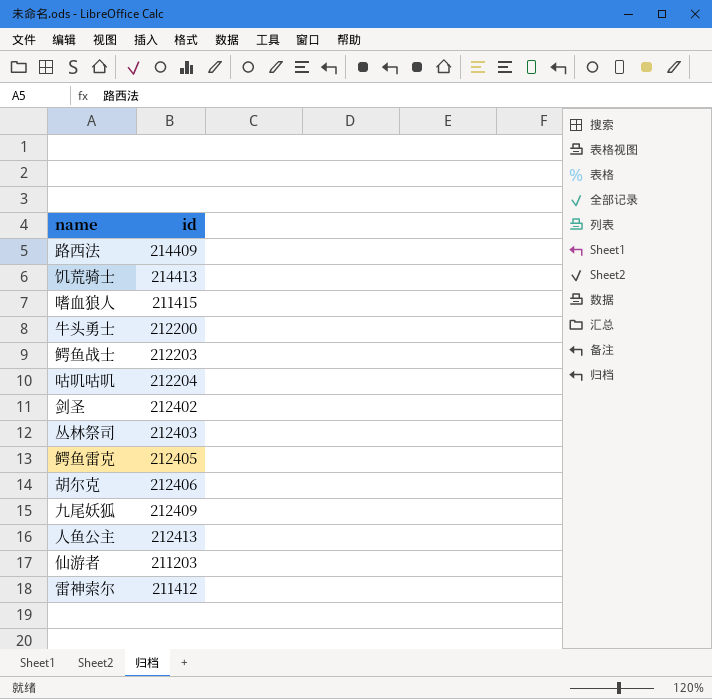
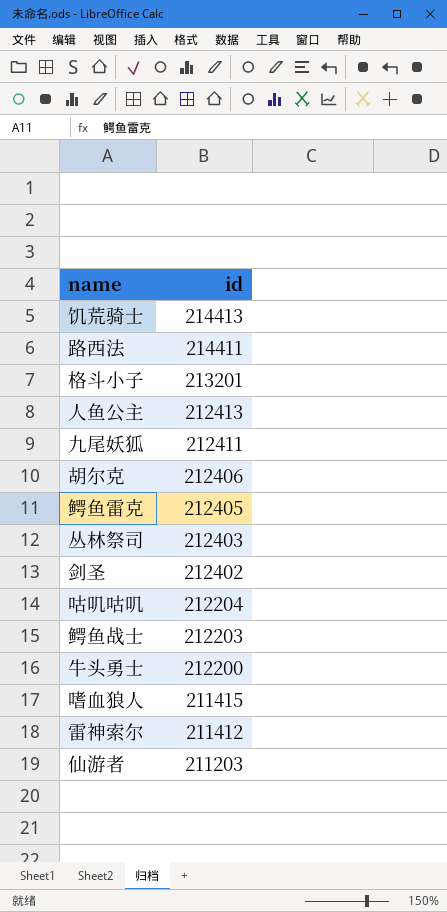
row order: none -> id descending
路西法 | id: 214409 -> 214411
row 格斗小子: none -> 213201
九尾妖狐 | id: 212409 -> 212411

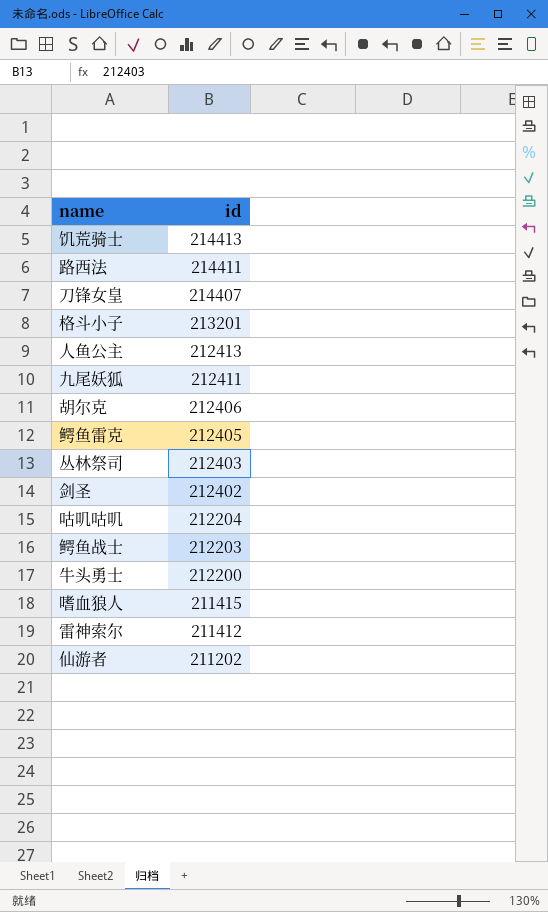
row 刀锋女皇: none -> 214407
仙游者 | id: 211203 -> 211202

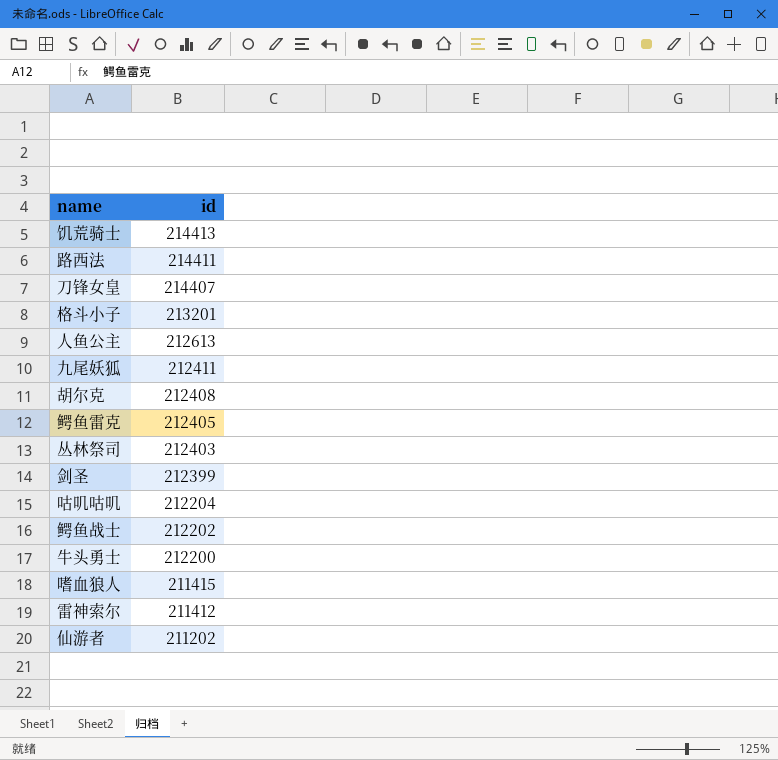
人鱼公主 | id: 212413 -> 212613
胡尔克 | id: 212406 -> 212408
剑圣 | id: 212402 -> 212399
鳄鱼战士 | id: 212203 -> 212202

